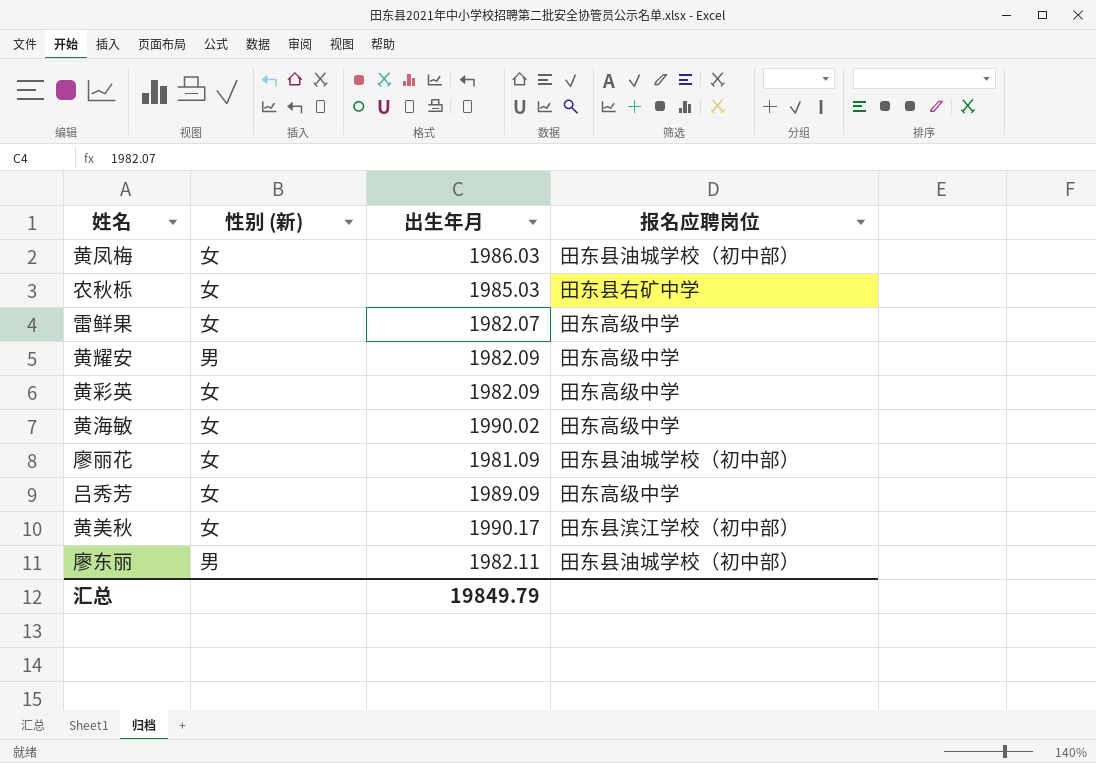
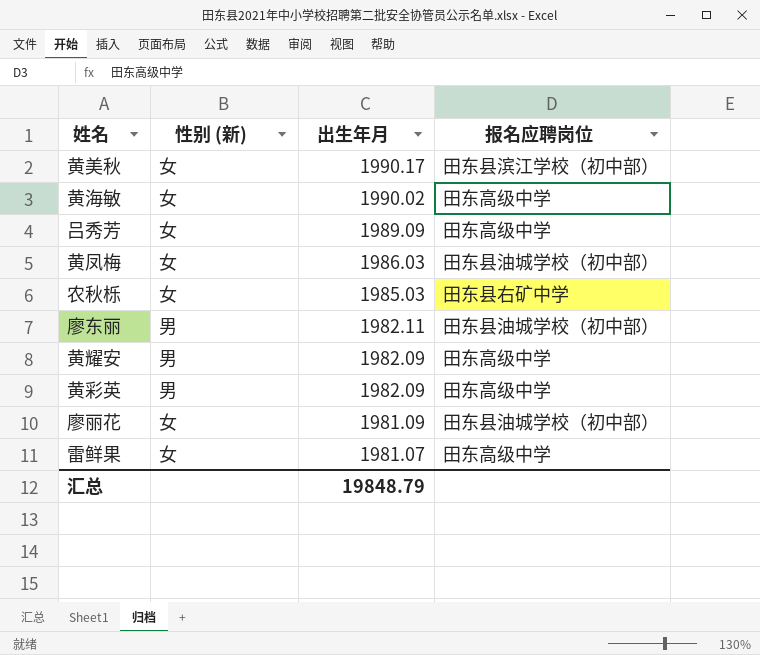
row order: none -> 出生年月 descending
黄彩英 | 性别 (新): 女 -> 男
雷鲜果 | 出生年月: 1982.07 -> 1981.07
汇总 | 出生年月: 19849.79 -> 19848.79

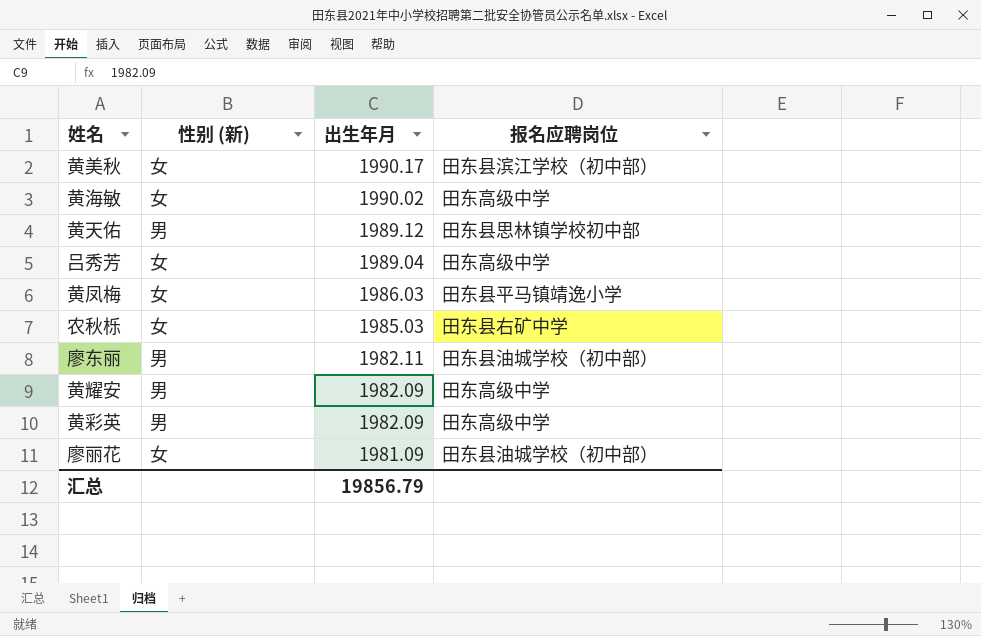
row 雷鲜果: 女 | 1981.07 | 田东高级中学 -> none
row 黄天佑: none -> 男 | 1989.12 | 田东县思林镇学校初中部
吕秀芳 | 出生年月: 1989.09 -> 1989.04
黄凤梅 | 报名应聘岗位: 田东县油城学校（初中部） -> 田东县平马镇靖逸小学
汇总 | 出生年月: 19848.79 -> 19856.79

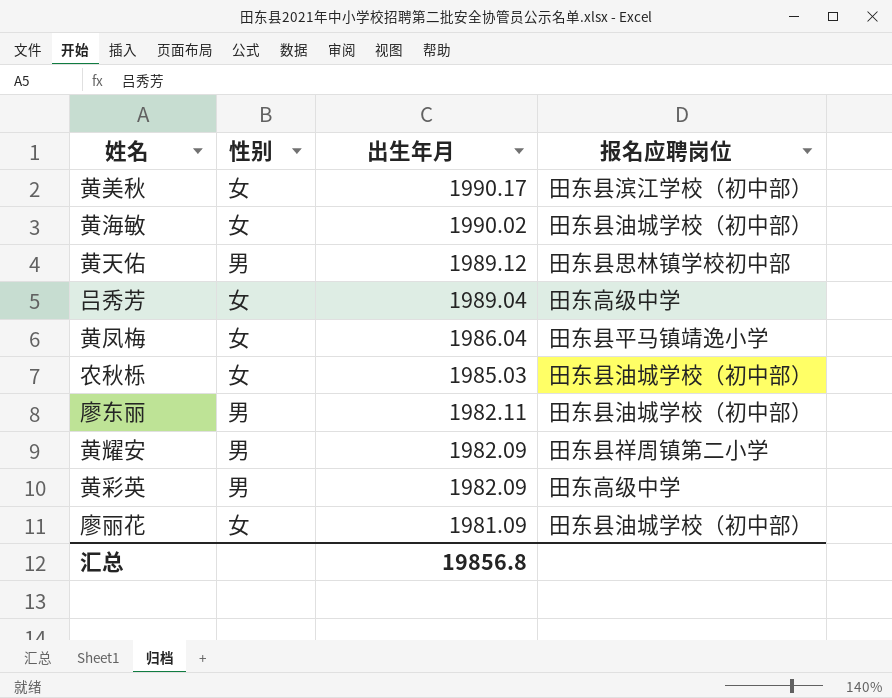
column name: 性别 (新) -> 性别
黄海敏 | 报名应聘岗位: 田东高级中学 -> 田东县油城学校（初中部）
黄凤梅 | 出生年月: 1986.03 -> 1986.04
农秋栎 | 报名应聘岗位: 田东县右矿中学 -> 田东县油城学校（初中部）
黄耀安 | 报名应聘岗位: 田东高级中学 -> 田东县祥周镇第二小学
汇总 | 出生年月: 19856.79 -> 19856.8

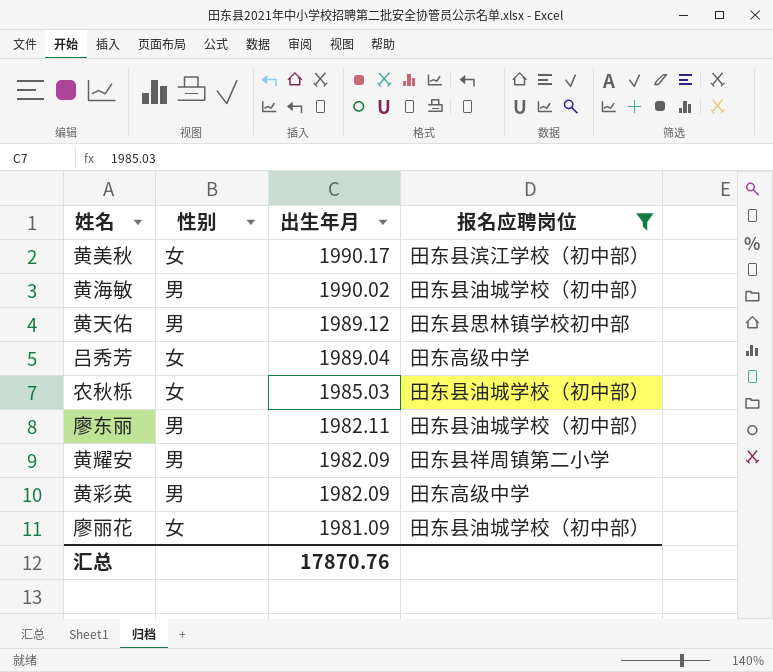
filter: none -> 报名应聘岗位 != 田东县平马镇靖逸小学
黄海敏 | 性别: 女 -> 男
汇总 | 出生年月: 19856.8 -> 17870.76

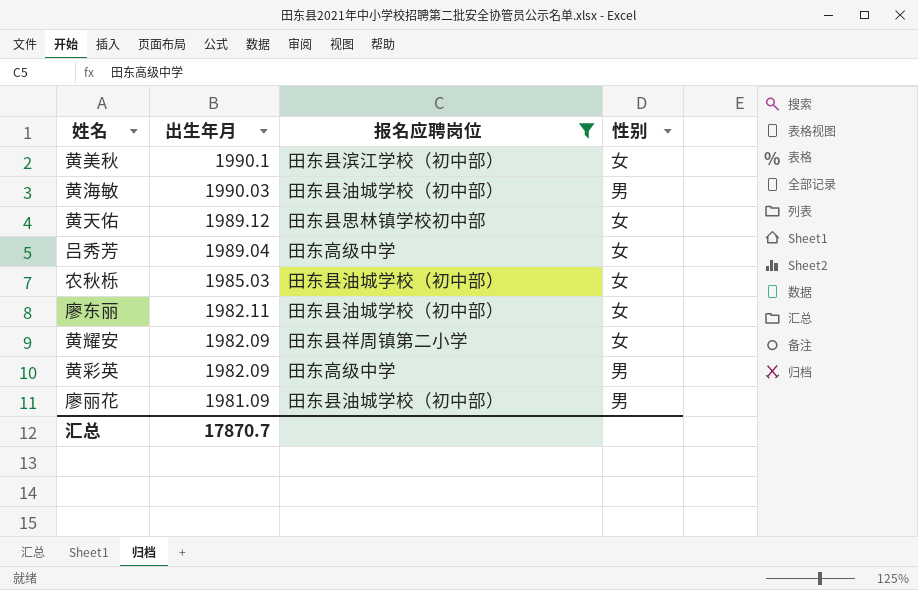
column 性别 | position: 2 -> 4
黄美秋 | 出生年月: 1990.17 -> 1990.1
黄海敏 | 出生年月: 1990.02 -> 1990.03
黄天佑 | 性别: 男 -> 女
廖东丽 | 性别: 男 -> 女
黄耀安 | 性别: 男 -> 女
廖丽花 | 性别: 女 -> 男
汇总 | 出生年月: 17870.76 -> 17870.7

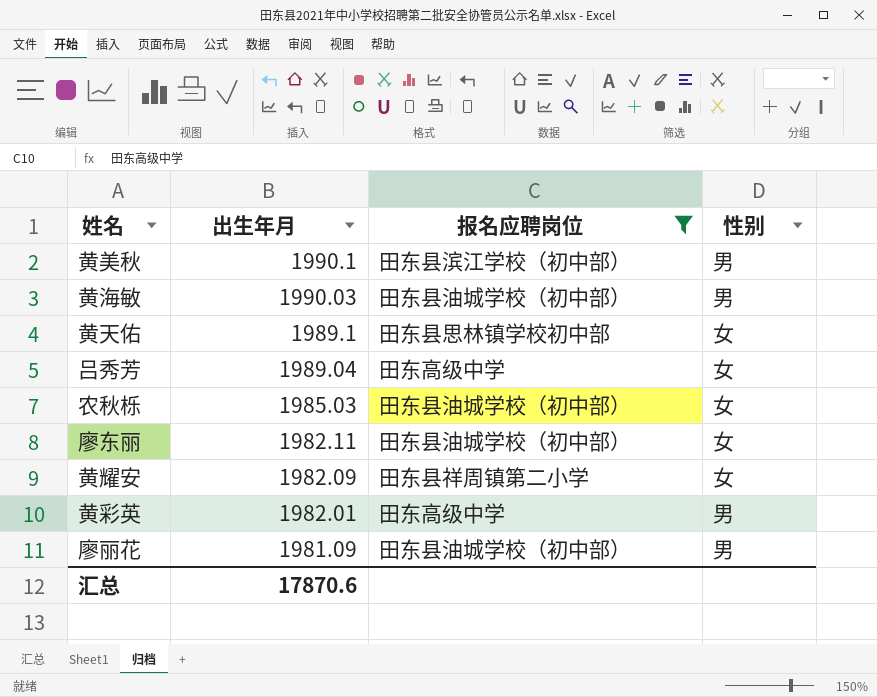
黄美秋 | 性别: 女 -> 男
黄天佑 | 出生年月: 1989.12 -> 1989.1
黄彩英 | 出生年月: 1982.09 -> 1982.01
汇总 | 出生年月: 17870.7 -> 17870.6

